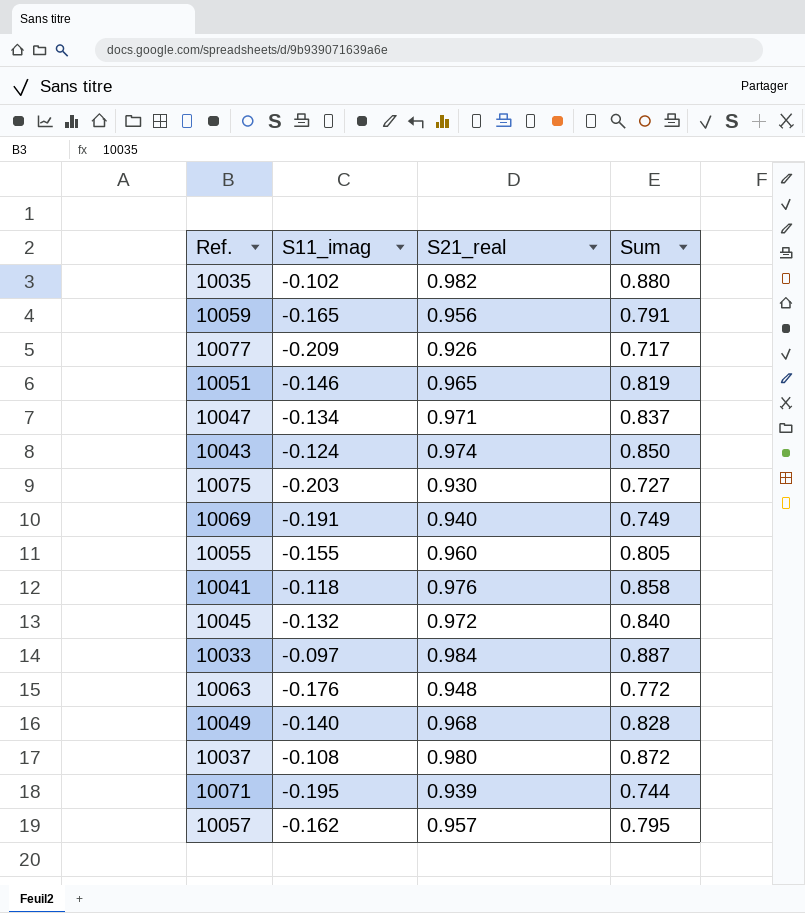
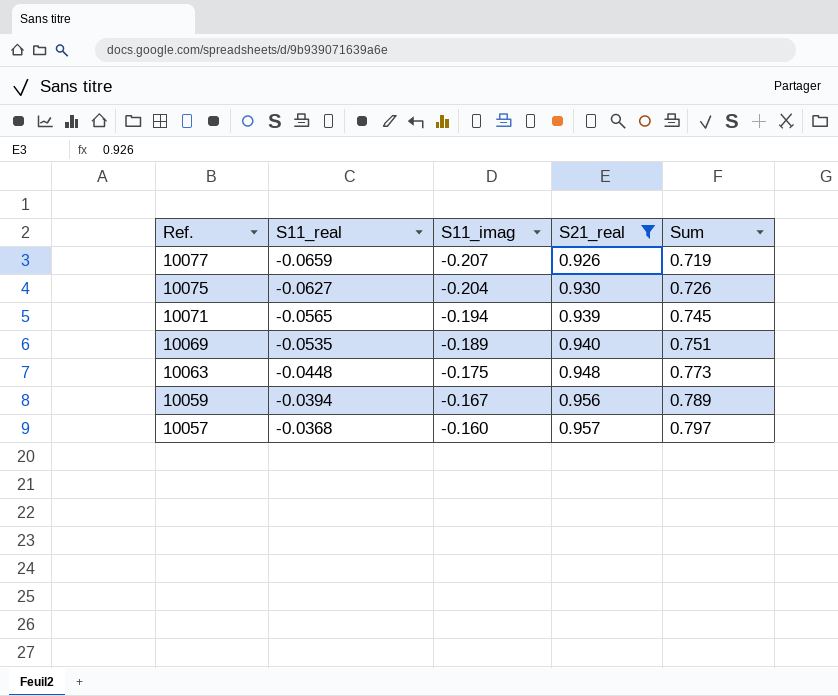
filter: none -> S21_real <= 0.957
row order: none -> Ref. descending
column S11_real | position: none -> 2
10077 | S11_imag: -0.209 -> -0.207
10077 | Sum: 0.717 -> 0.719
10075 | S11_imag: -0.203 -> -0.204
10075 | Sum: 0.727 -> 0.726
10071 | S11_imag: -0.195 -> -0.194
10071 | Sum: 0.744 -> 0.745
10069 | S11_imag: -0.191 -> -0.189
10069 | Sum: 0.749 -> 0.751
10063 | S11_imag: -0.176 -> -0.175
10063 | Sum: 0.772 -> 0.773
10059 | S11_imag: -0.165 -> -0.167
10059 | Sum: 0.791 -> 0.789
10057 | S11_imag: -0.162 -> -0.160
10057 | Sum: 0.795 -> 0.797

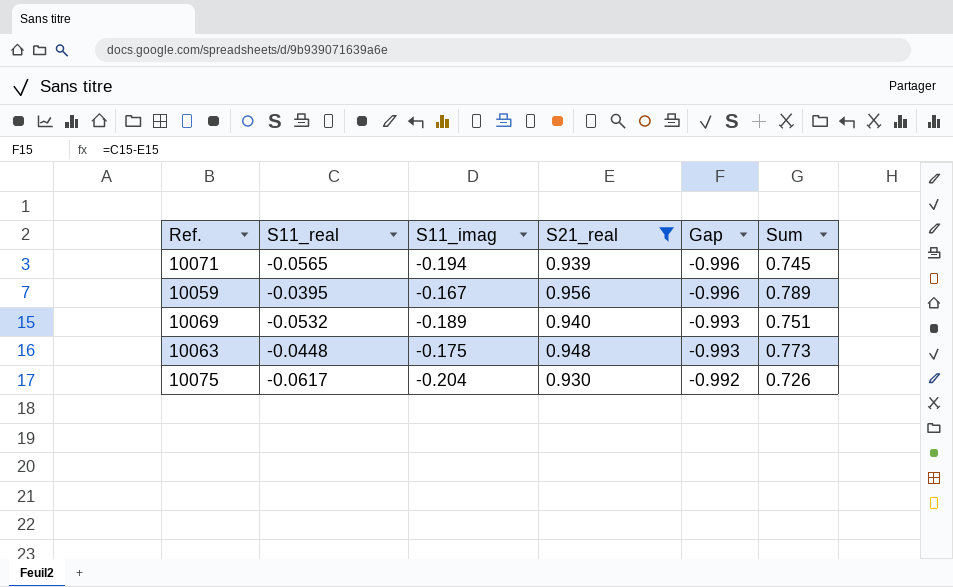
row order: Ref. descending -> Gap ascending
column Gap | formula: none -> [S11_real] - [S21_real]
row 10077: -0.0659 | -0.207 | 0.926 | 0.719 -> none
row 10057: -0.0368 | -0.160 | 0.957 | 0.797 -> none
10059 | S11_real: -0.0394 -> -0.0395
10069 | S11_real: -0.0535 -> -0.0532
10075 | S11_real: -0.0627 -> -0.0617

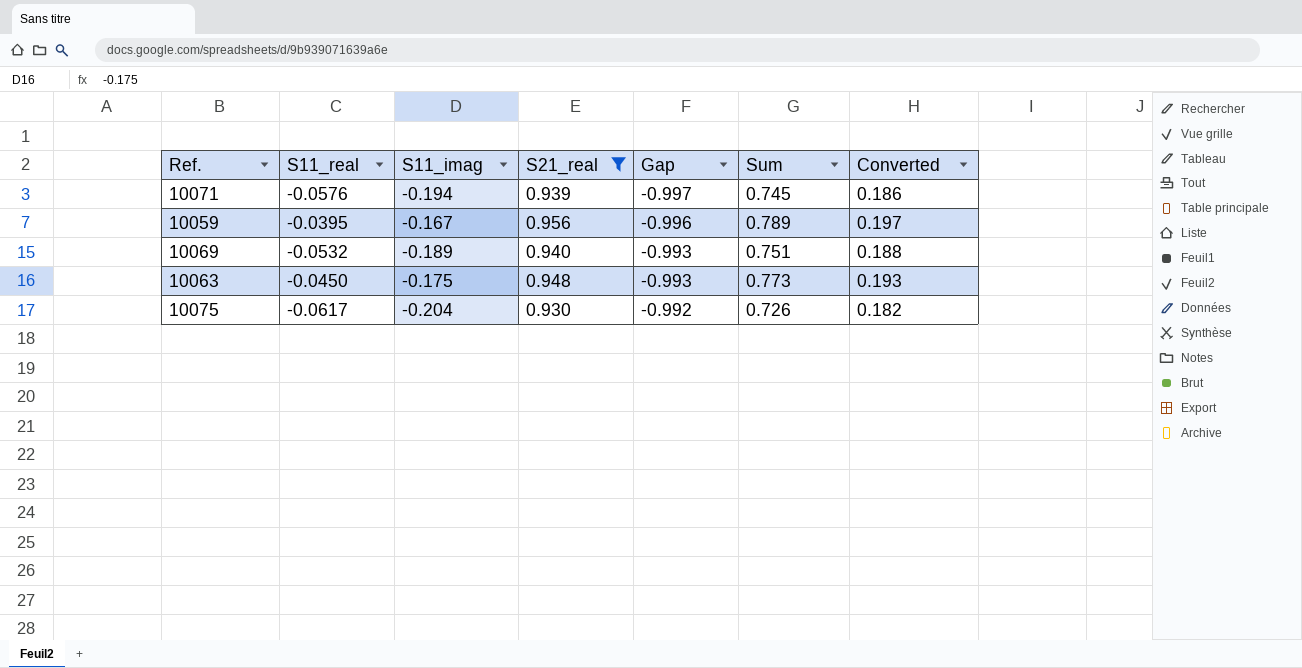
column Converted | formula: none -> [Sum] * 0.25
10071 | S11_real: -0.0565 -> -0.0576
10071 | Gap: -0.996 -> -0.997
10063 | S11_real: -0.0448 -> -0.0450

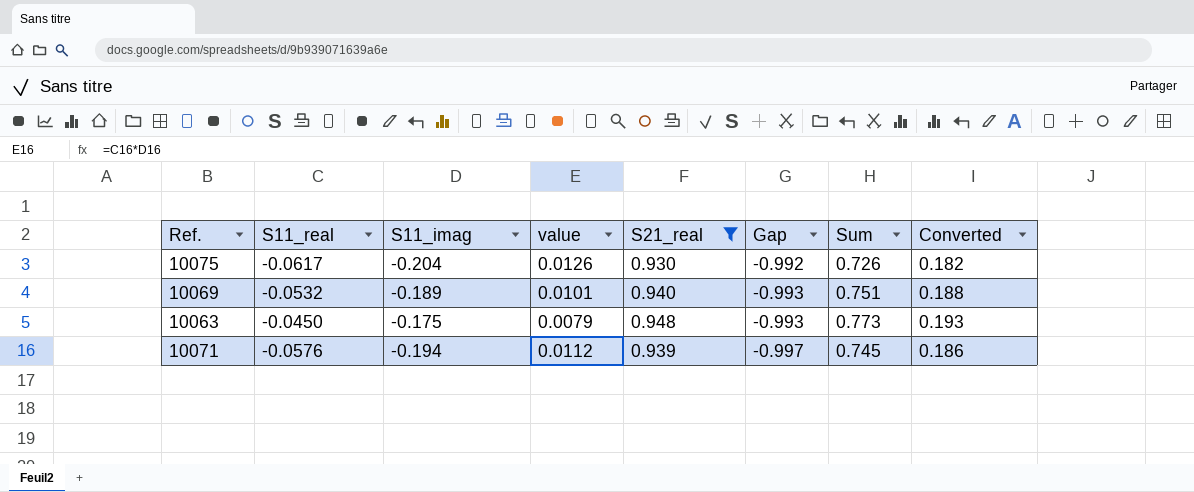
row order: Gap ascending -> Gap descending
column value | formula: none -> [S11_real] * [S11_imag]
row 10059: -0.0395 | -0.167 | 0.956 | -0.996 | 0.789 | 0.197 -> none

